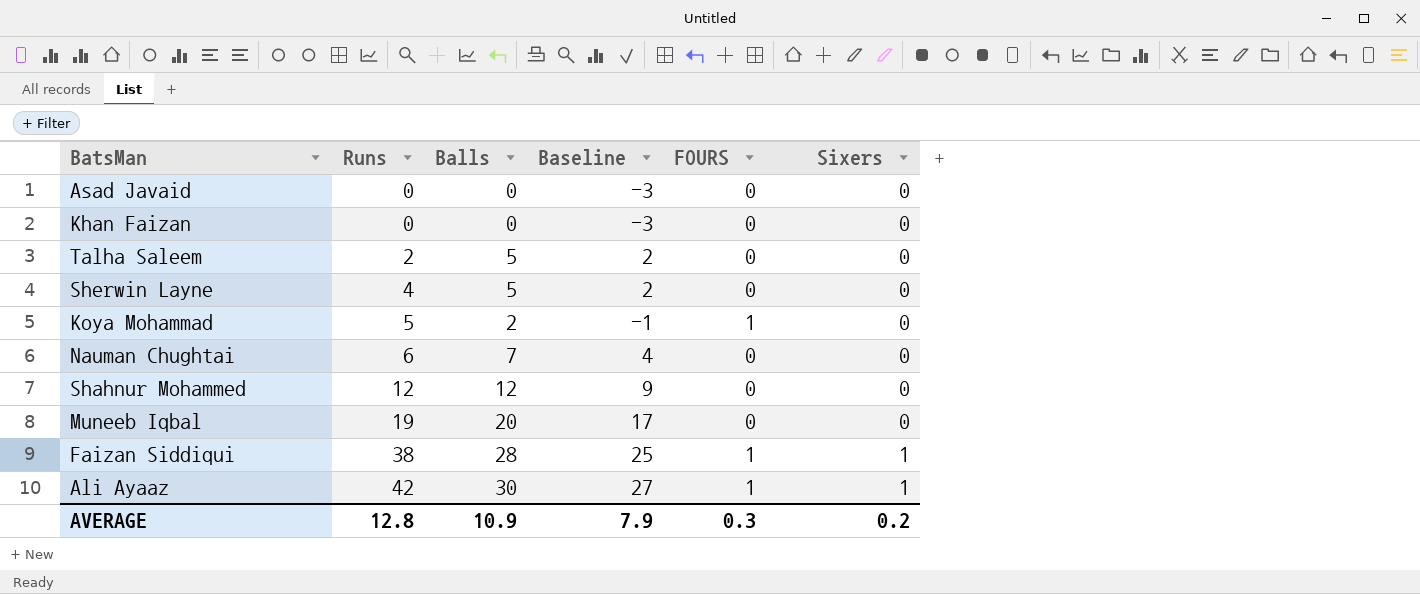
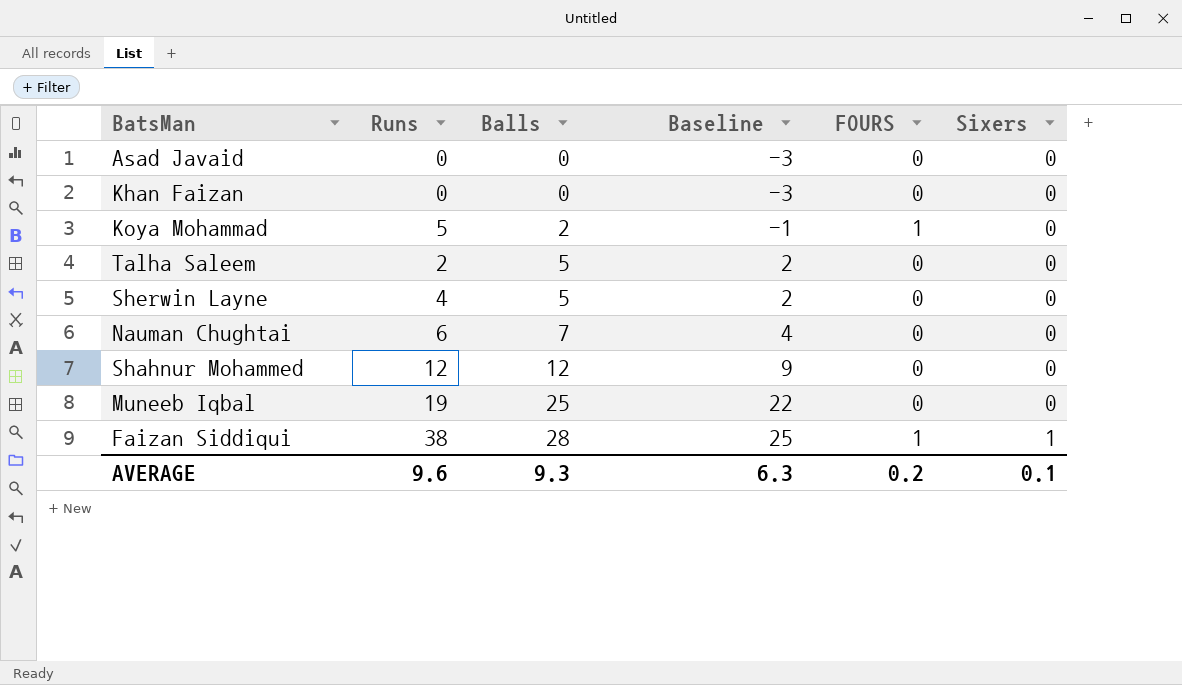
row order: Runs ascending -> Balls ascending
row Ali Ayaaz: 42 | 30 | 27 | 1 | 1 -> none
Muneeb Iqbal | Balls: 20 -> 25
Muneeb Iqbal | Baseline: 17 -> 22
AVERAGE | Runs: 12.8 -> 9.6
AVERAGE | Balls: 10.9 -> 9.3
AVERAGE | Baseline: 7.9 -> 6.3
AVERAGE | FOURS: 0.3 -> 0.2
AVERAGE | Sixers: 0.2 -> 0.1

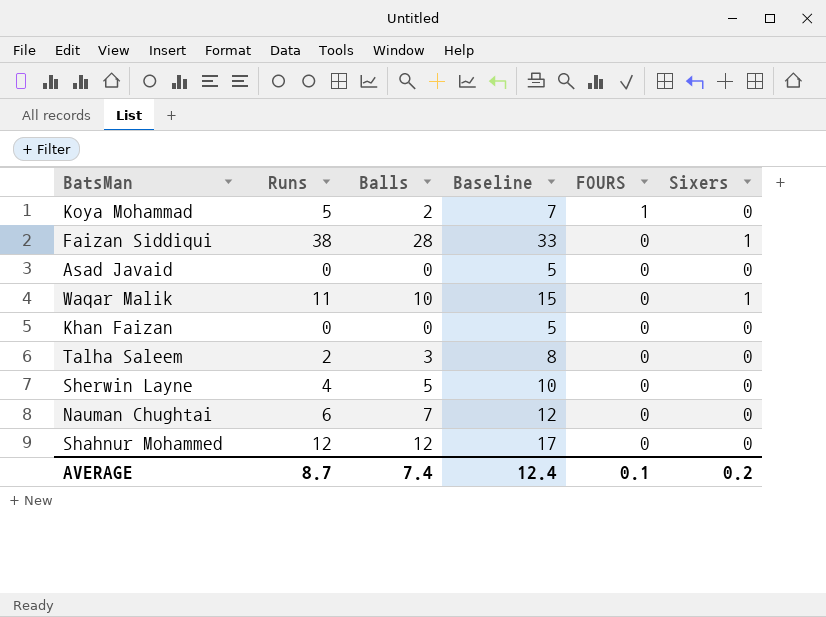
row order: Balls ascending -> FOURS descending
column Baseline | formula: [Balls] - 3 -> [Balls] + 5
row Muneeb Iqbal: 19 | 25 | 22 | 0 | 0 -> none
Faizan Siddiqui | FOURS: 1 -> 0
row Waqar Malik: none -> 11 | 10 | 15 | 0 | 1
Talha Saleem | Balls: 5 -> 3
AVERAGE | Runs: 9.6 -> 8.7
AVERAGE | Balls: 9.3 -> 7.4
AVERAGE | Baseline: 6.3 -> 12.4
AVERAGE | FOURS: 0.2 -> 0.1
AVERAGE | Sixers: 0.1 -> 0.2

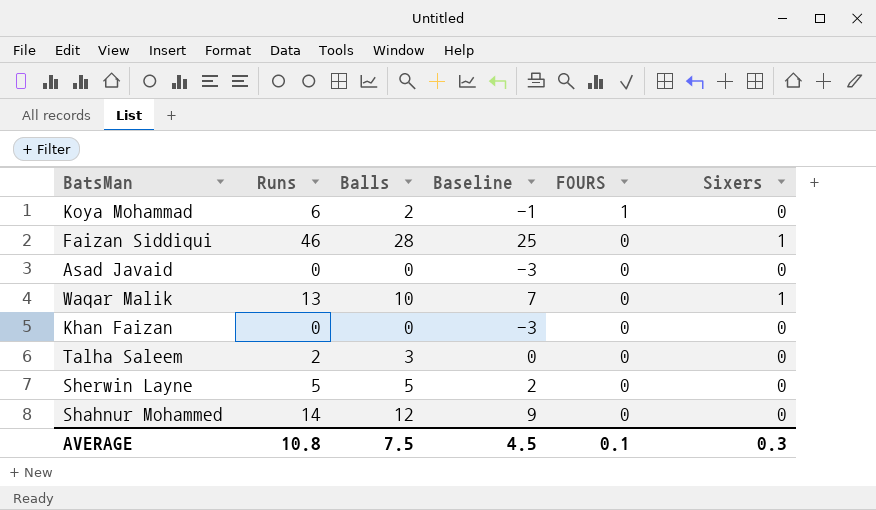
column Baseline | formula: [Balls] + 5 -> [Balls] - 3
row Nauman Chughtai: 6 | 7 | 12 | 0 | 0 -> none
Koya Mohammad | Runs: 5 -> 6
Faizan Siddiqui | Runs: 38 -> 46
Waqar Malik | Runs: 11 -> 13
Sherwin Layne | Runs: 4 -> 5
Shahnur Mohammed | Runs: 12 -> 14
AVERAGE | Runs: 8.7 -> 10.8
AVERAGE | Balls: 7.4 -> 7.5
AVERAGE | Baseline: 12.4 -> 4.5
AVERAGE | Sixers: 0.2 -> 0.3

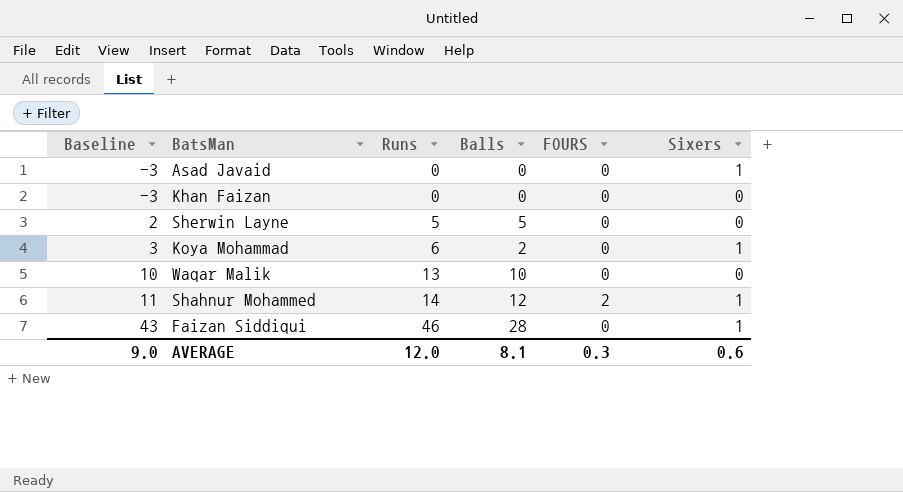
row order: FOURS descending -> Baseline ascending
column Baseline | formula: [Balls] - 3 -> [Runs] - 3
column Baseline | position: 4 -> 1
row Talha Saleem: 2 | 3 | 0 | 0 | 0 -> none
Asad Javaid | Sixers: 0 -> 1
Koya Mohammad | FOURS: 1 -> 0
Koya Mohammad | Sixers: 0 -> 1
Waqar Malik | Sixers: 1 -> 0
Shahnur Mohammed | FOURS: 0 -> 2
Shahnur Mohammed | Sixers: 0 -> 1
AVERAGE | Baseline: 4.5 -> 9.0
AVERAGE | Runs: 10.8 -> 12.0
AVERAGE | Balls: 7.5 -> 8.1
AVERAGE | FOURS: 0.1 -> 0.3
AVERAGE | Sixers: 0.3 -> 0.6

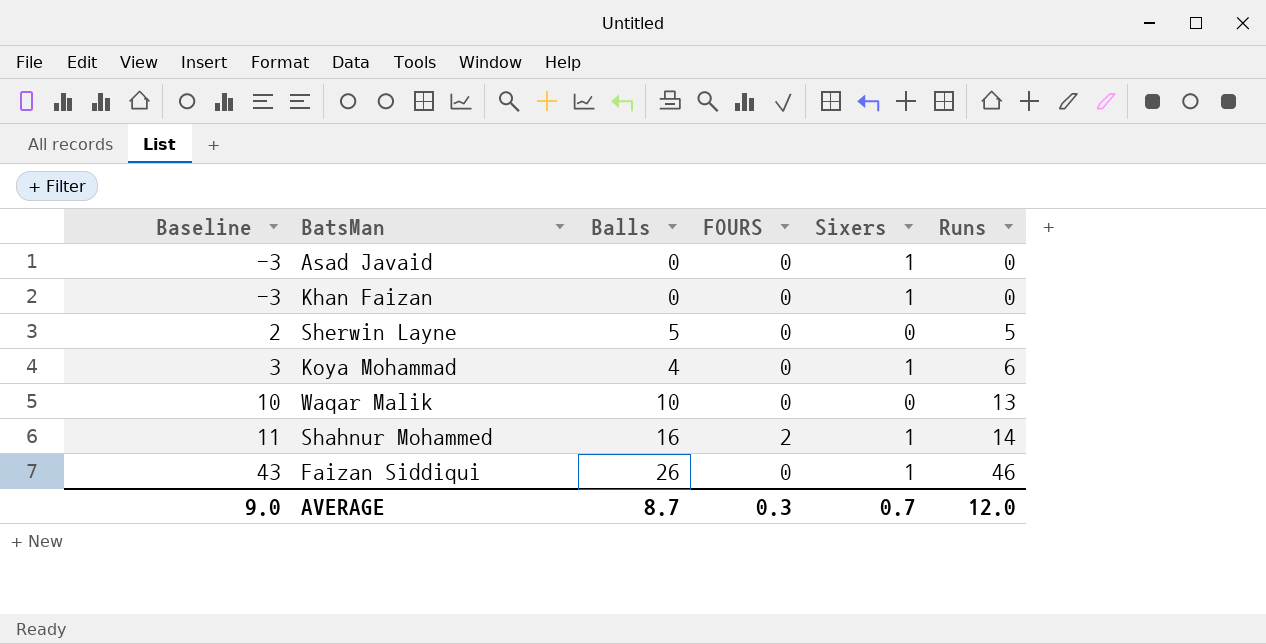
column Runs | position: 3 -> 6
Khan Faizan | Sixers: 0 -> 1
Koya Mohammad | Balls: 2 -> 4
Shahnur Mohammed | Balls: 12 -> 16
Faizan Siddiqui | Balls: 28 -> 26
AVERAGE | Balls: 8.1 -> 8.7
AVERAGE | Sixers: 0.6 -> 0.7

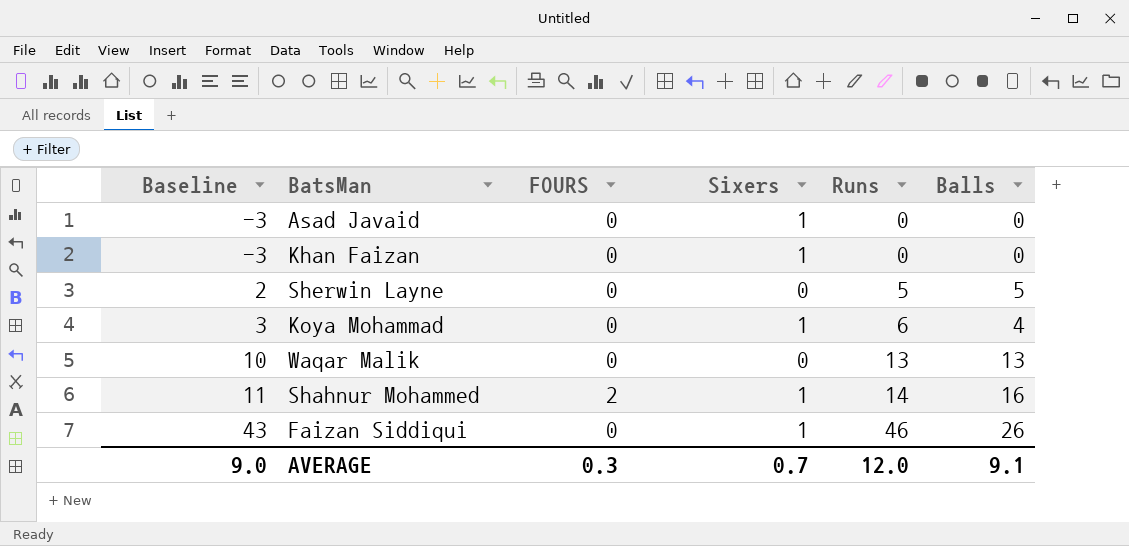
column Balls | position: 3 -> 6
Waqar Malik | Balls: 10 -> 13
AVERAGE | Balls: 8.7 -> 9.1

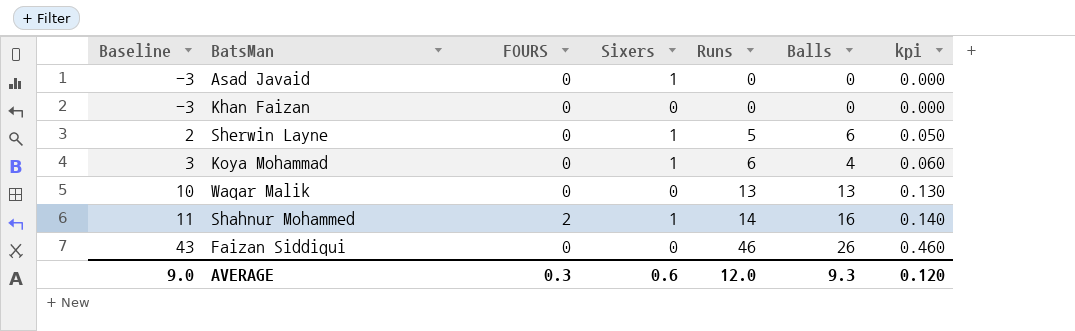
column kpi | formula: none -> [Runs] * 0.01
Khan Faizan | Sixers: 1 -> 0
Sherwin Layne | Sixers: 0 -> 1
Sherwin Layne | Balls: 5 -> 6
Faizan Siddiqui | Sixers: 1 -> 0
AVERAGE | Sixers: 0.7 -> 0.6
AVERAGE | Balls: 9.1 -> 9.3

